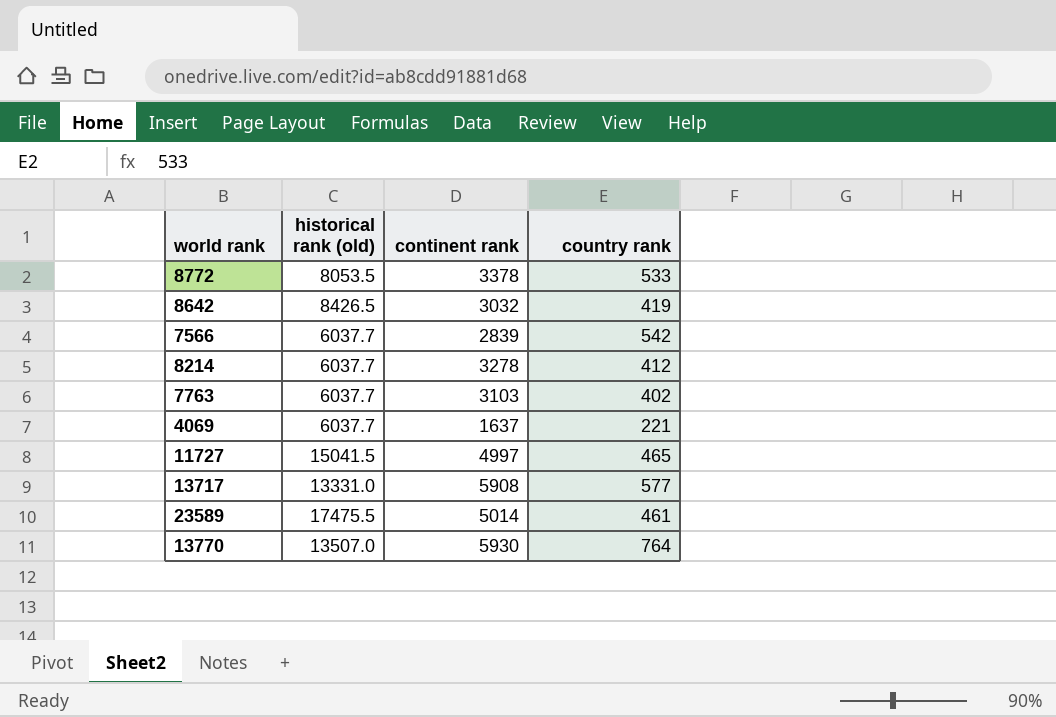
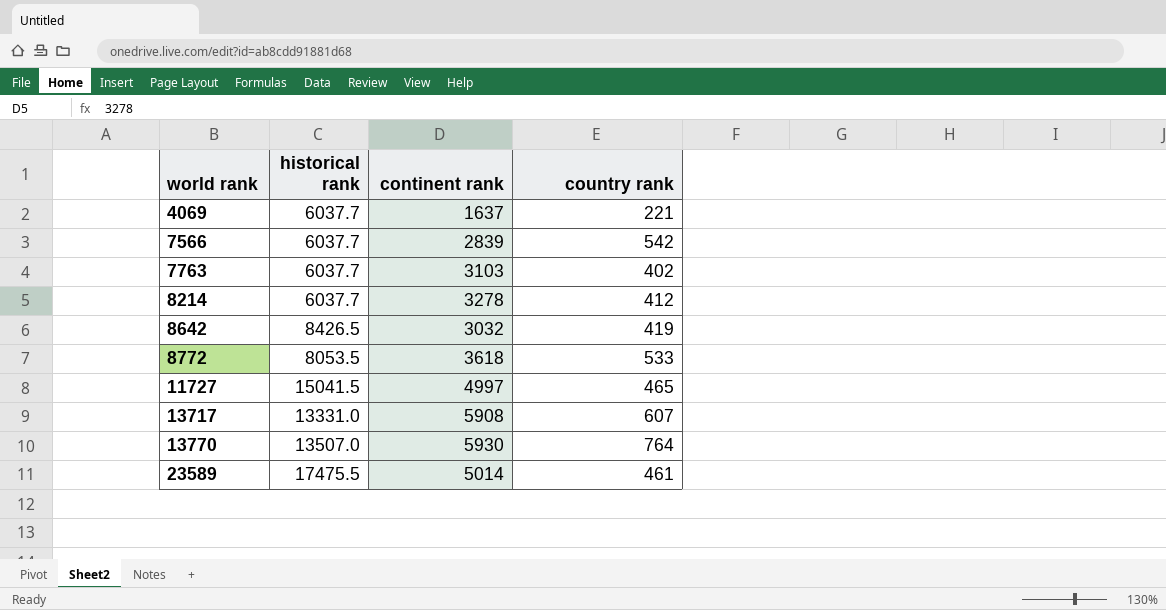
row order: none -> world rank ascending
column name: historical rank (old) -> historical rank
8772 | continent rank: 3378 -> 3618
13717 | country rank: 577 -> 607

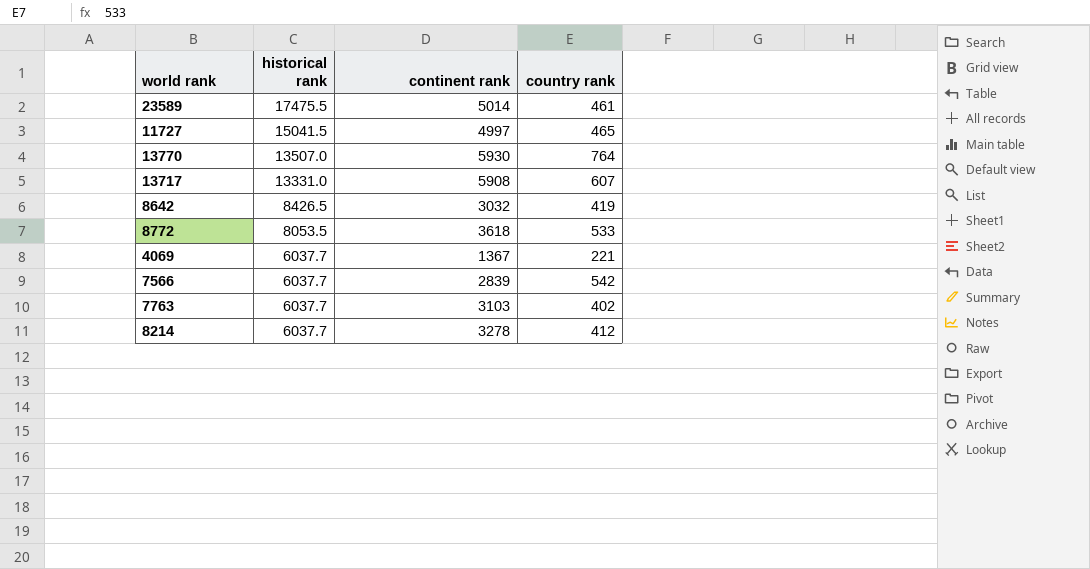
row order: world rank ascending -> historical rank descending
4069 | continent rank: 1637 -> 1367

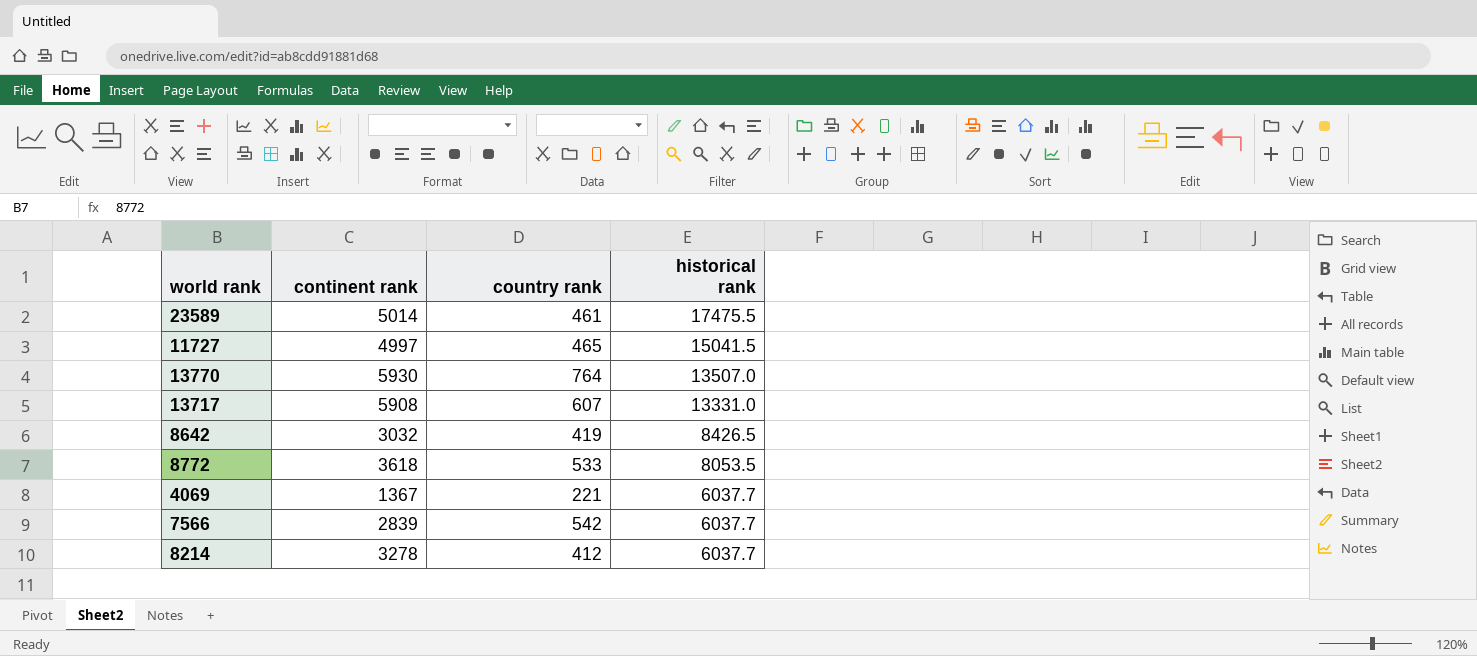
column historical rank | position: 2 -> 4
row 7763: 6037.7 | 3103 | 402 -> none

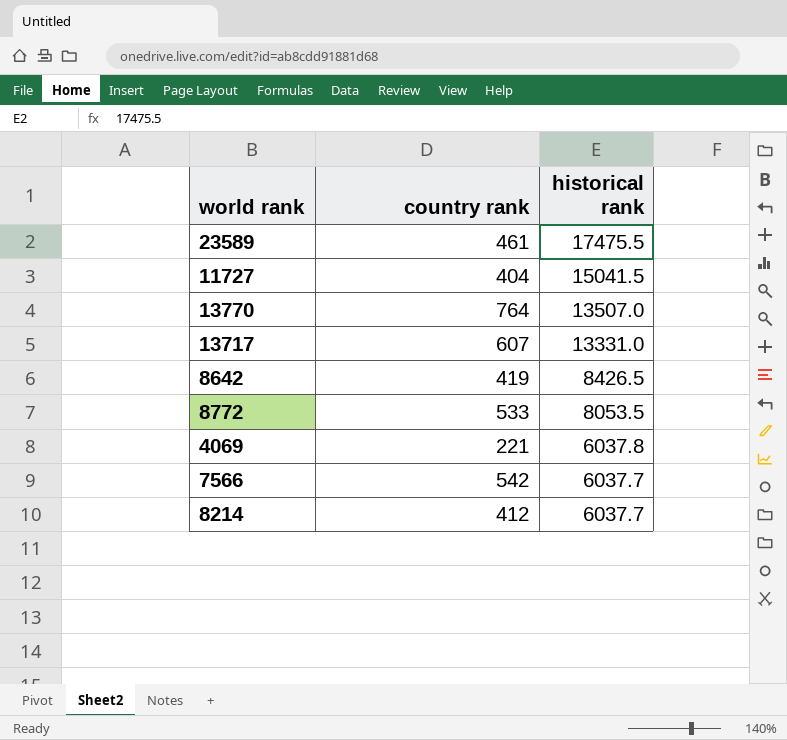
column continent rank | position: 2 -> none
11727 | country rank: 465 -> 404
4069 | historical rank: 6037.7 -> 6037.8

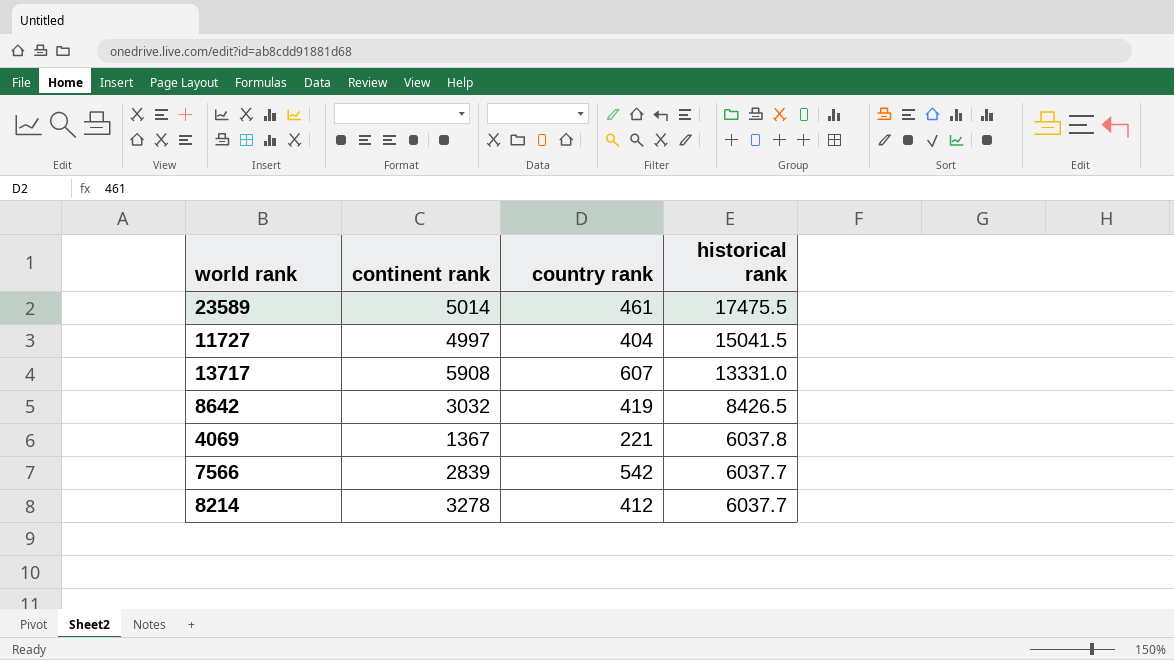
column continent rank | position: none -> 2
row 13770: 764 | 13507.0 -> none
row 8772: 533 | 8053.5 -> none

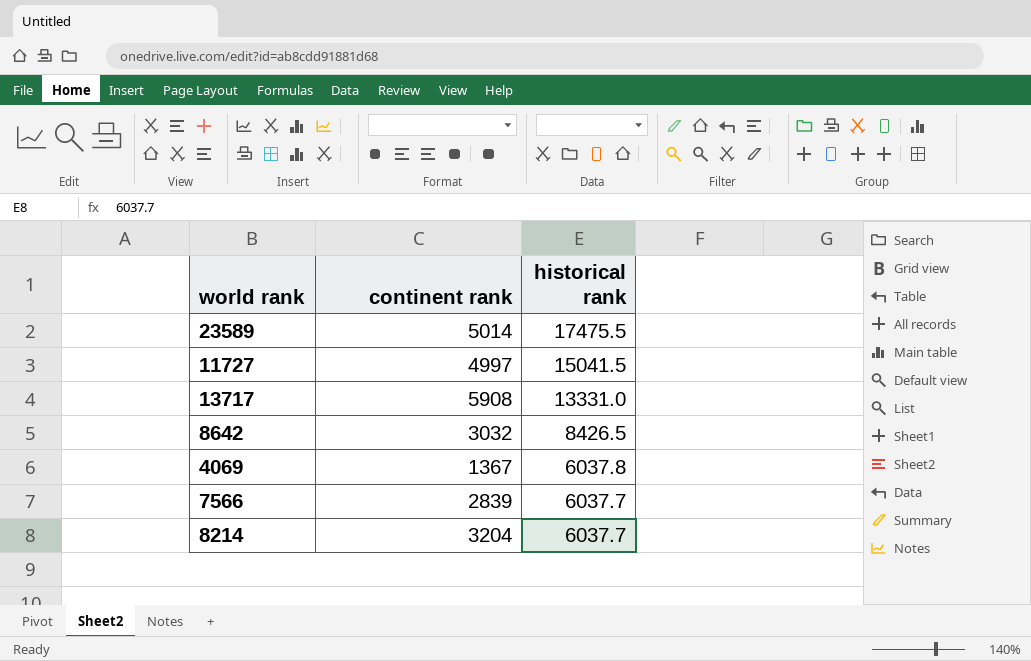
column country rank | position: 3 -> none
8214 | continent rank: 3278 -> 3204

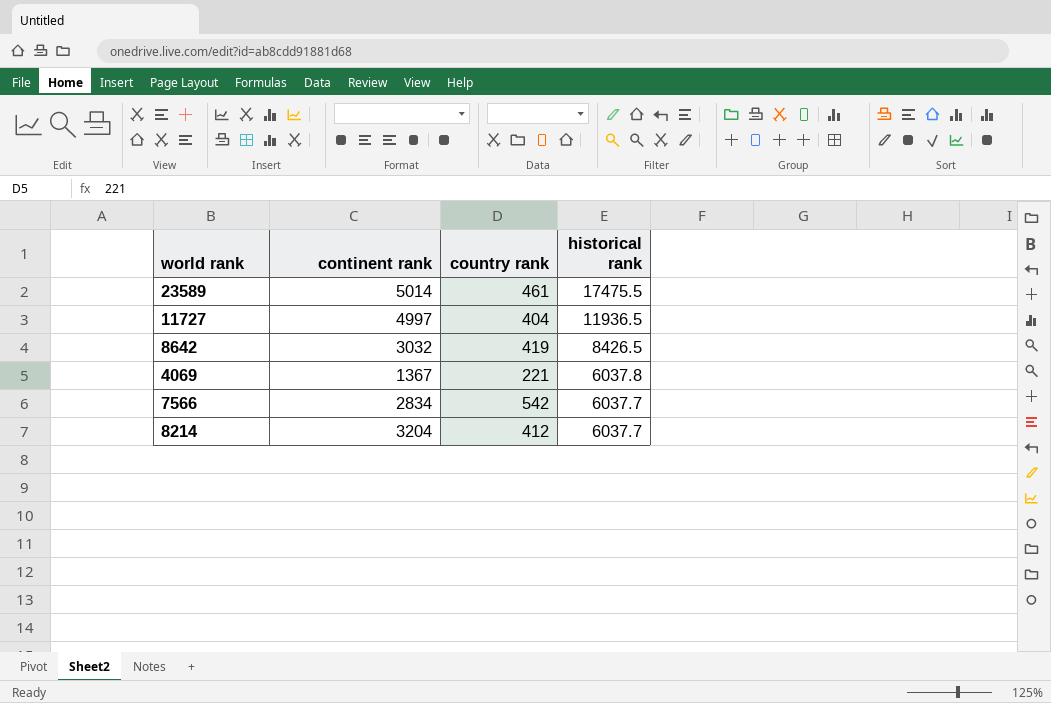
column country rank | position: none -> 3
row 13717: 5908 | 13331.0 -> none
11727 | historical rank: 15041.5 -> 11936.5
7566 | continent rank: 2839 -> 2834

